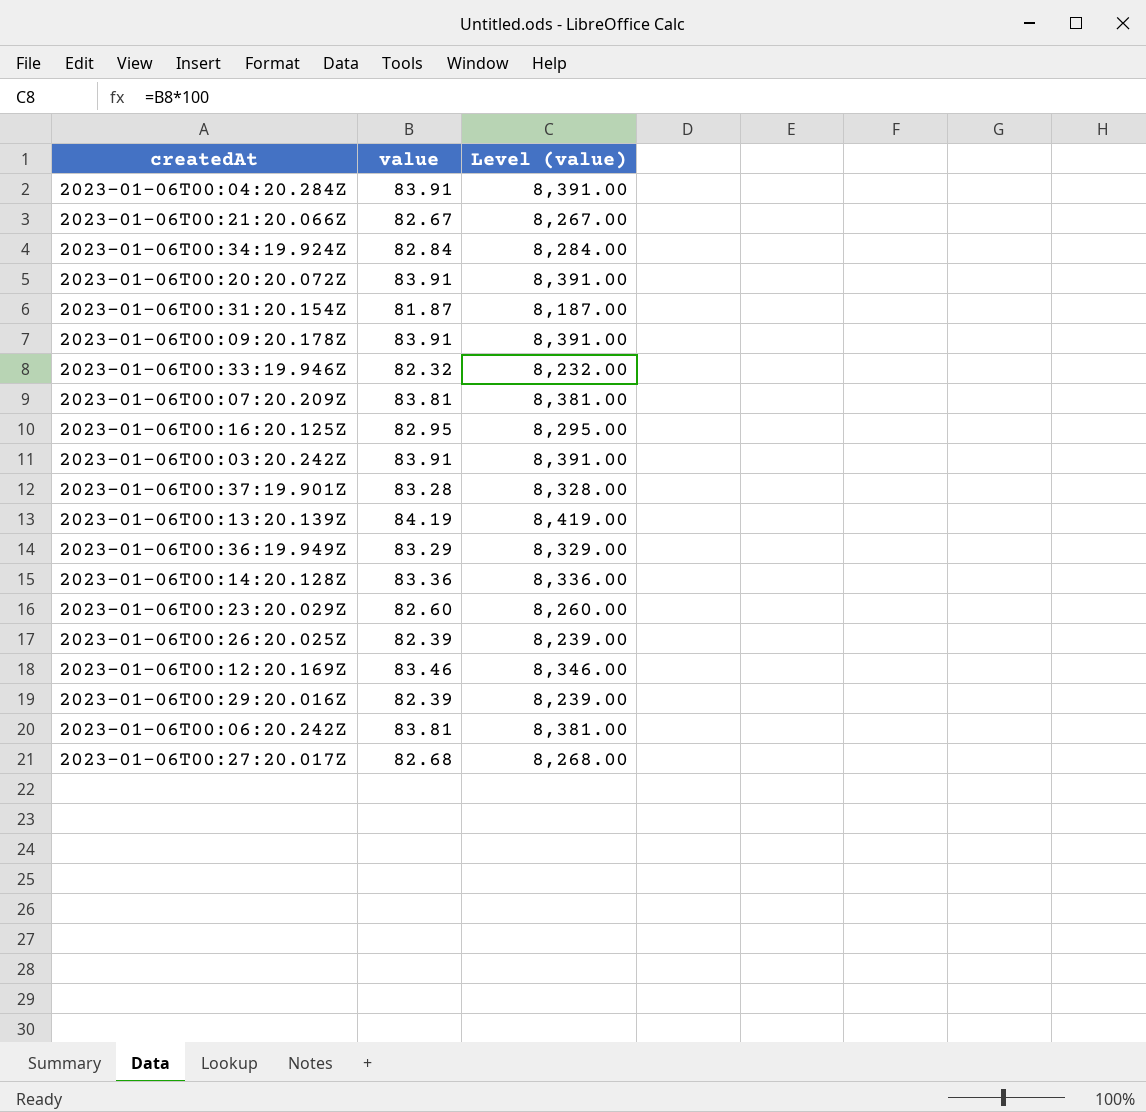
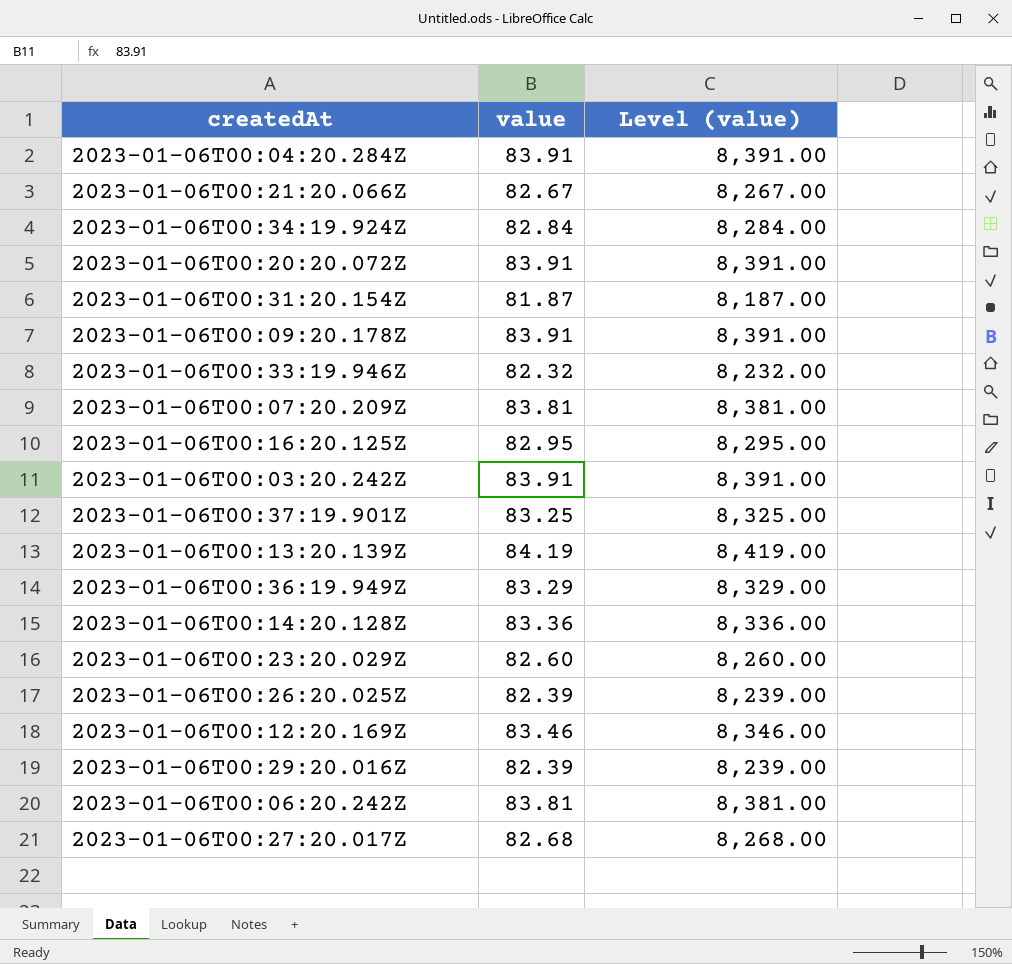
2023-01-06T00:37:19.901Z | value: 83.28 -> 83.25
2023-01-06T00:37:19.901Z | Level (value): 8,328.00 -> 8,325.00

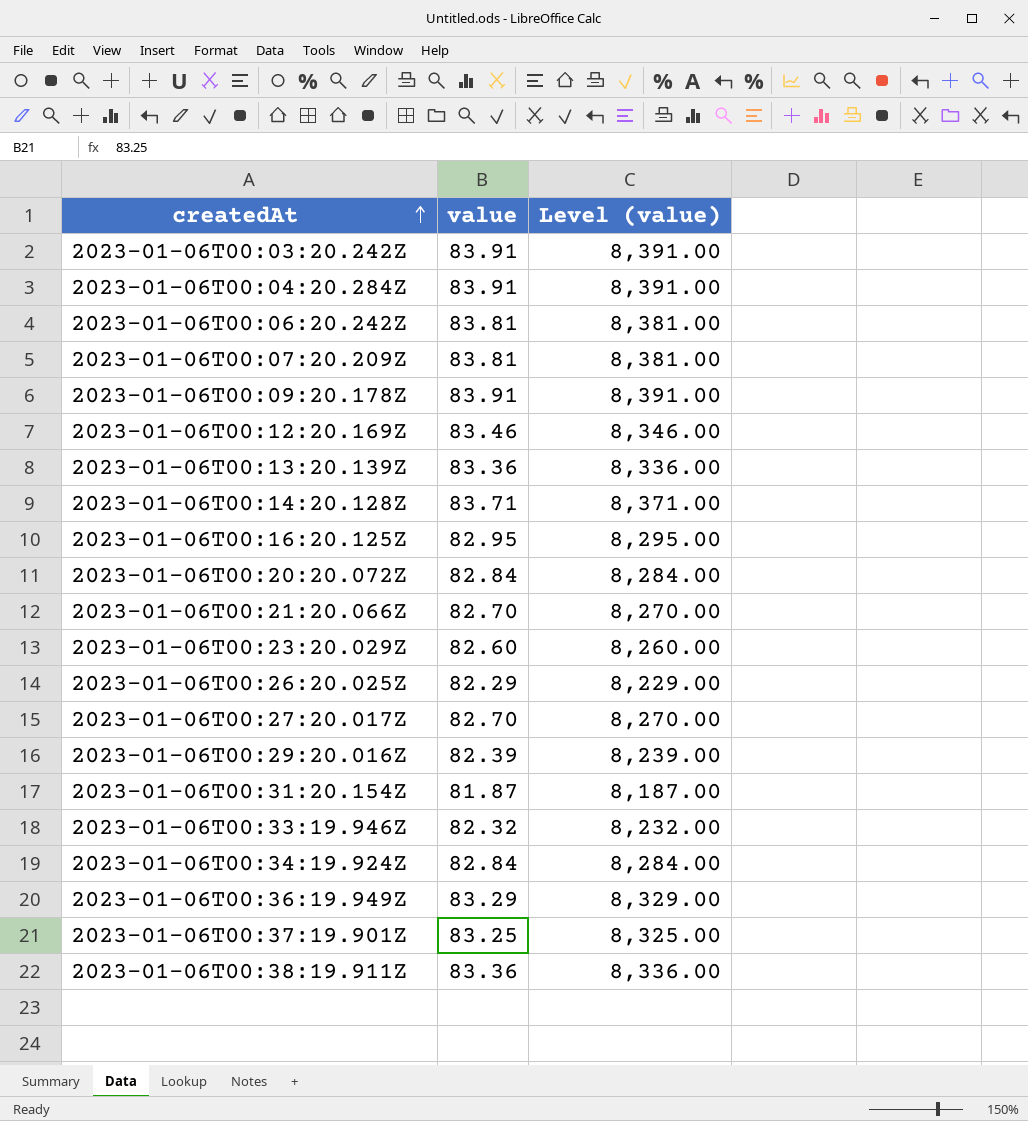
row order: none -> createdAt ascending
2023-01-06T00:13:20.139Z | value: 84.19 -> 83.36
2023-01-06T00:13:20.139Z | Level (value): 8,419.00 -> 8,336.00
2023-01-06T00:14:20.128Z | value: 83.36 -> 83.71
2023-01-06T00:14:20.128Z | Level (value): 8,336.00 -> 8,371.00
2023-01-06T00:20:20.072Z | value: 83.91 -> 82.84
2023-01-06T00:20:20.072Z | Level (value): 8,391.00 -> 8,284.00
2023-01-06T00:21:20.066Z | value: 82.67 -> 82.70
2023-01-06T00:21:20.066Z | Level (value): 8,267.00 -> 8,270.00
2023-01-06T00:26:20.025Z | value: 82.39 -> 82.29
2023-01-06T00:26:20.025Z | Level (value): 8,239.00 -> 8,229.00
2023-01-06T00:27:20.017Z | value: 82.68 -> 82.70
2023-01-06T00:27:20.017Z | Level (value): 8,268.00 -> 8,270.00
row 2023-01-06T00:38:19.911Z: none -> 83.36 | 8,336.00

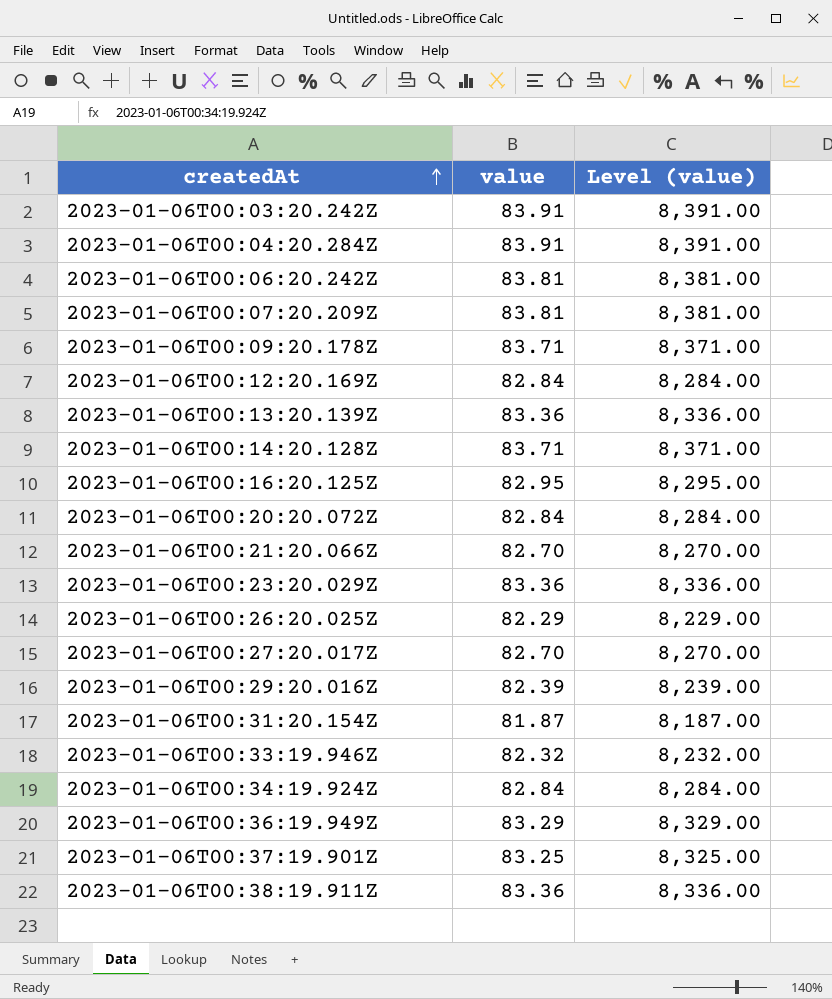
2023-01-06T00:09:20.178Z | value: 83.91 -> 83.71
2023-01-06T00:09:20.178Z | Level (value): 8,391.00 -> 8,371.00
2023-01-06T00:12:20.169Z | value: 83.46 -> 82.84
2023-01-06T00:12:20.169Z | Level (value): 8,346.00 -> 8,284.00
2023-01-06T00:23:20.029Z | value: 82.60 -> 83.36
2023-01-06T00:23:20.029Z | Level (value): 8,260.00 -> 8,336.00

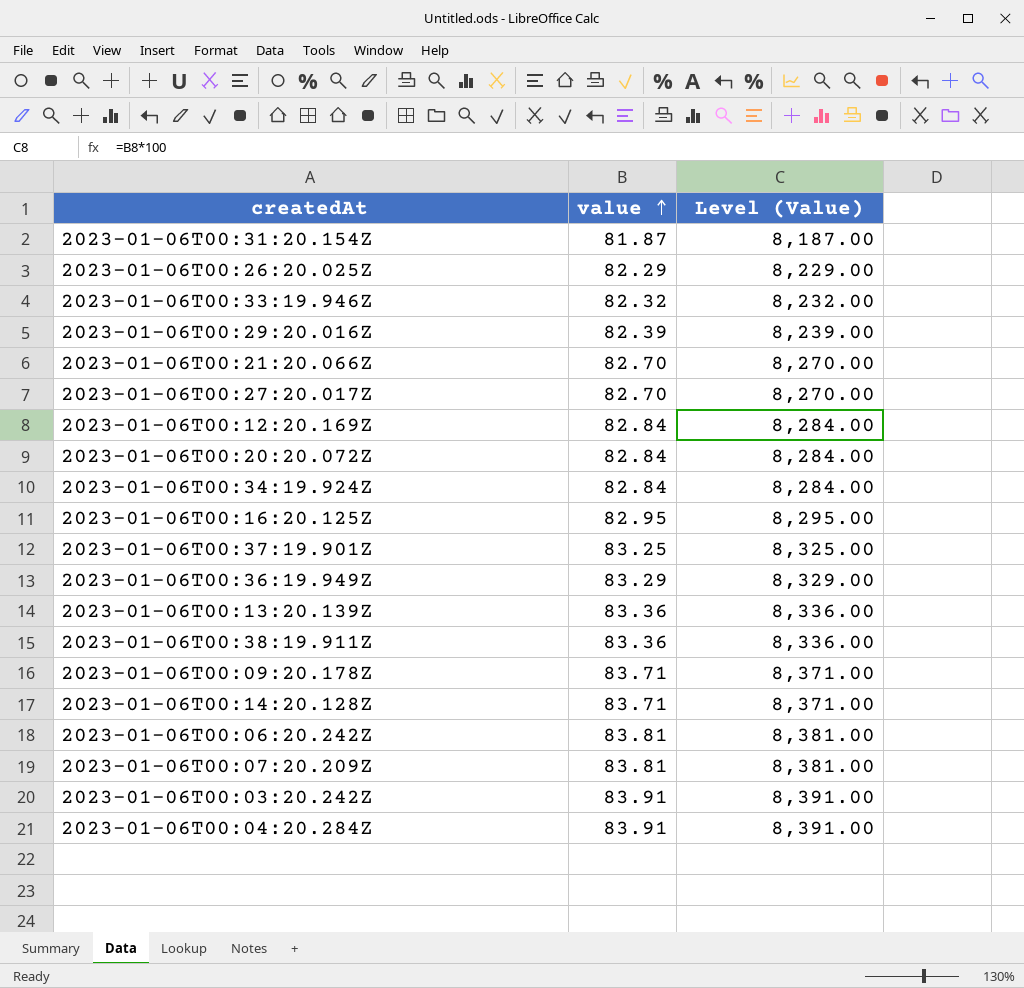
row order: createdAt ascending -> value ascending
column name: Level (value) -> Level (Value)
row 2023-01-06T00:23:20.029Z: 83.36 | 8,336.00 -> none

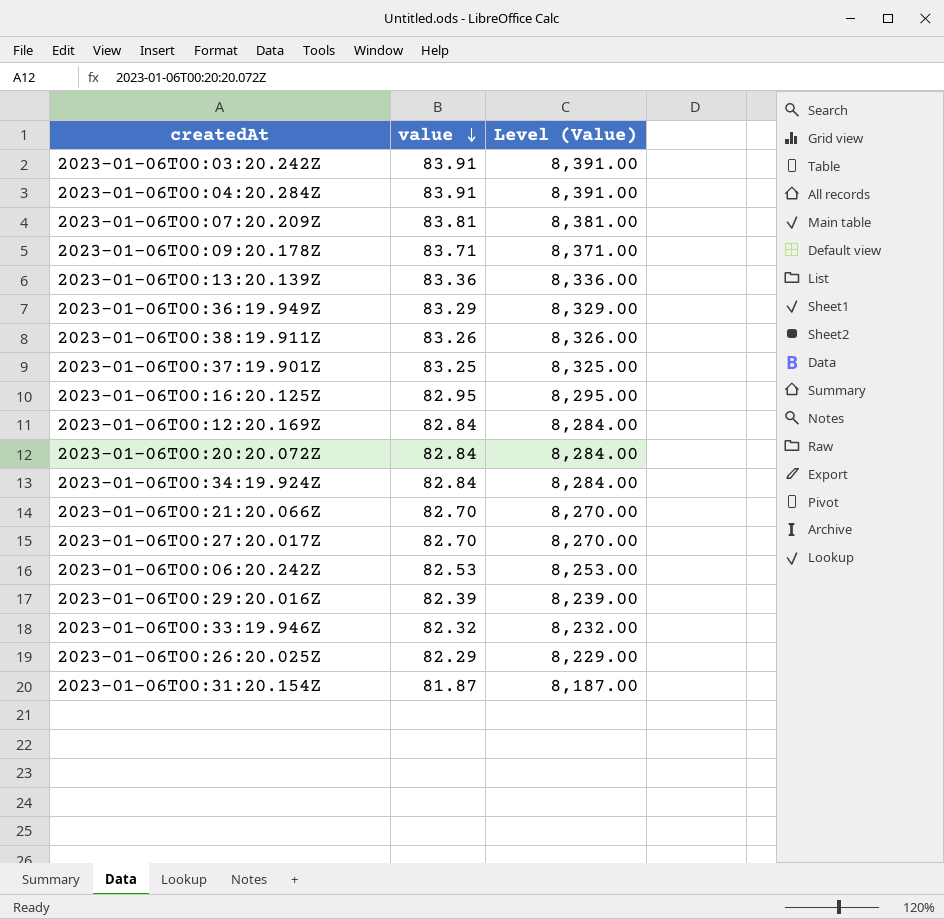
row order: value ascending -> value descending
row 2023-01-06T00:14:20.128Z: 83.71 | 8,371.00 -> none
2023-01-06T00:38:19.911Z | value: 83.36 -> 83.26
2023-01-06T00:38:19.911Z | Level (Value): 8,336.00 -> 8,326.00
2023-01-06T00:06:20.242Z | value: 83.81 -> 82.53
2023-01-06T00:06:20.242Z | Level (Value): 8,381.00 -> 8,253.00

